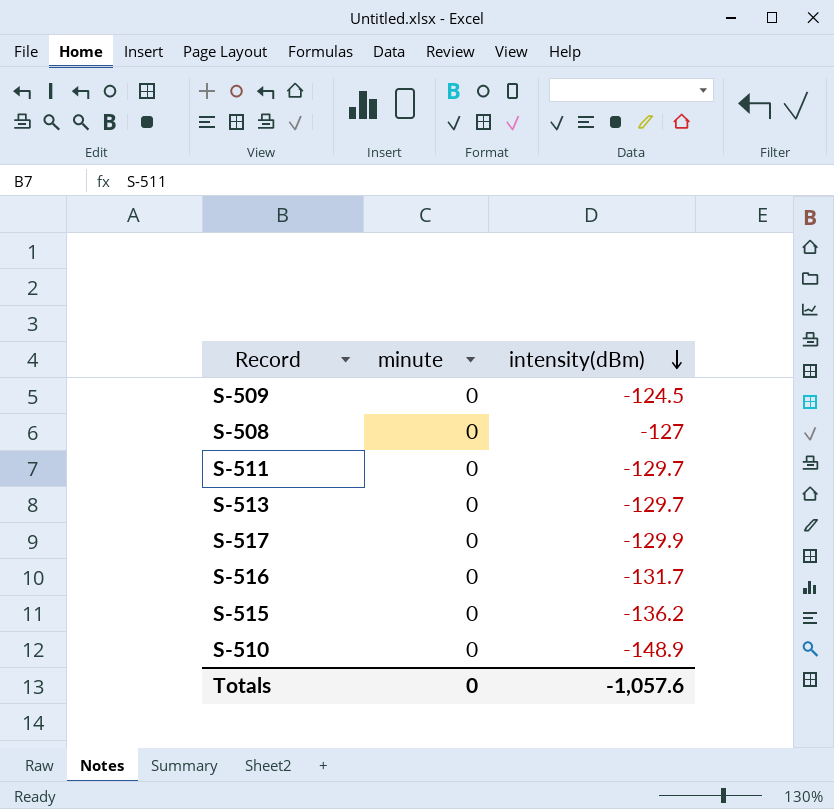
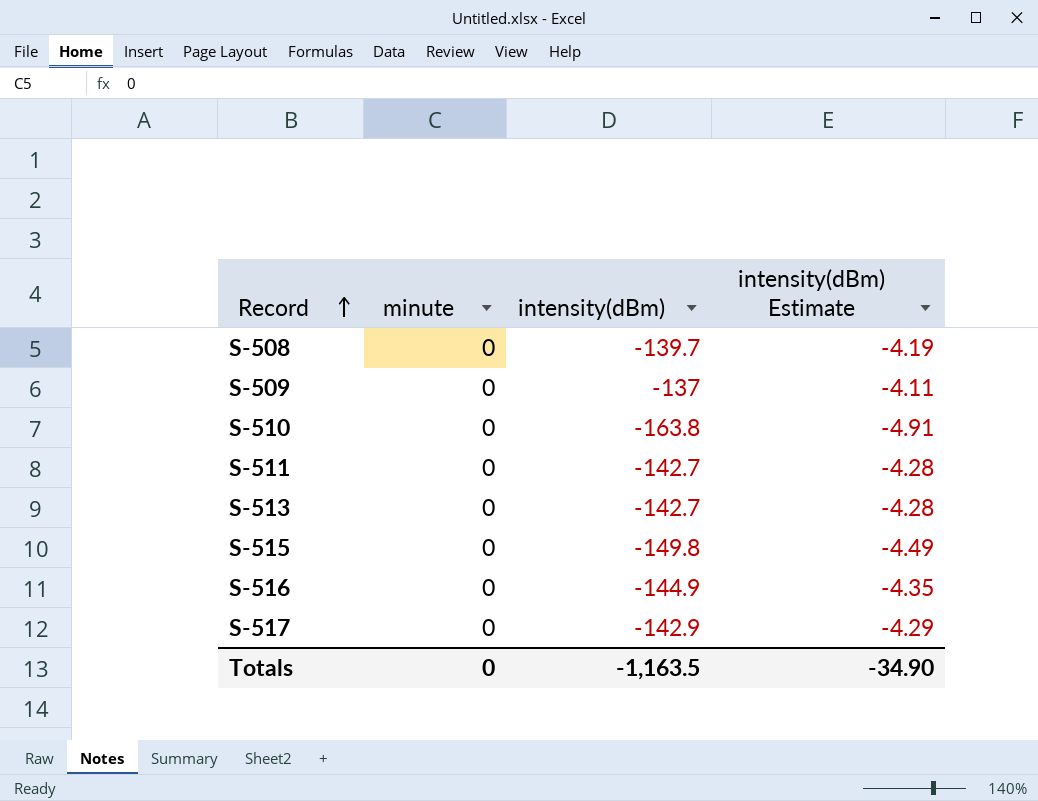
row order: intensity(dBm) descending -> Record ascending
column intensity(dBm) Estimate | formula: none -> [intensity(dBm)] * 0.03
S-508 | intensity(dBm): -127 -> -139.7
S-509 | intensity(dBm): -124.5 -> -137
S-510 | intensity(dBm): -148.9 -> -163.8
S-511 | intensity(dBm): -129.7 -> -142.7
S-513 | intensity(dBm): -129.7 -> -142.7
S-515 | intensity(dBm): -136.2 -> -149.8
S-516 | intensity(dBm): -131.7 -> -144.9
S-517 | intensity(dBm): -129.9 -> -142.9
Totals | intensity(dBm): -1,057.6 -> -1,163.5

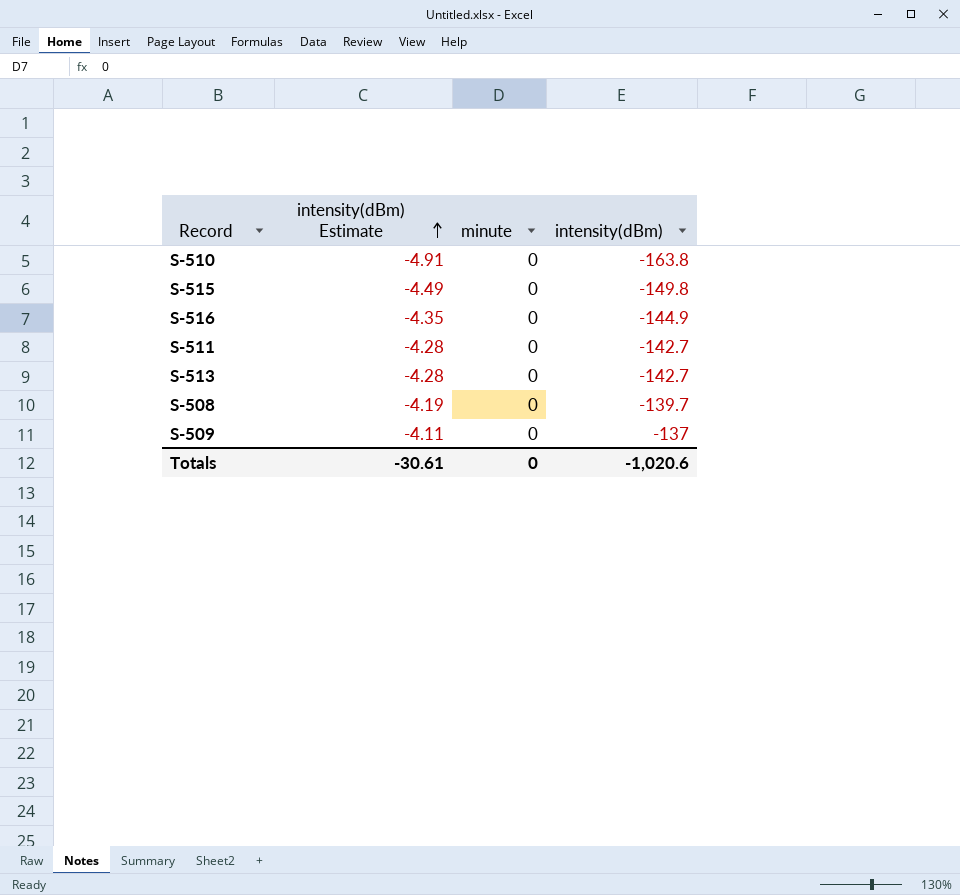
row order: Record ascending -> intensity(dBm) Estimate ascending
column intensity(dBm) Estimate | position: 4 -> 2
row S-517: 0 | -142.9 | -4.29 -> none
Totals | intensity(dBm) Estimate: -34.90 -> -30.61
Totals | intensity(dBm): -1,163.5 -> -1,020.6

